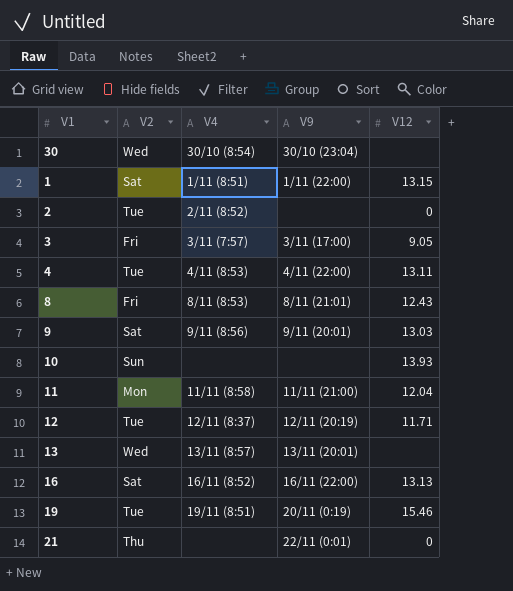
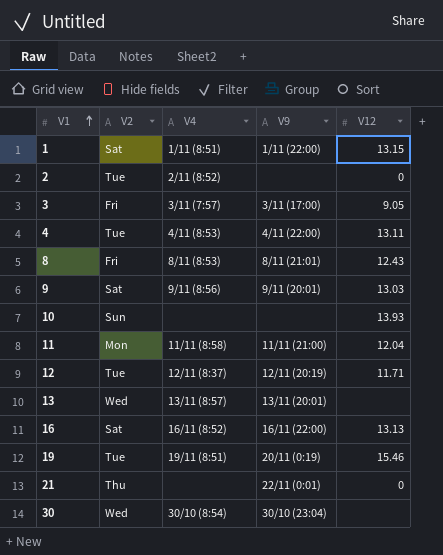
row order: none -> V1 ascending

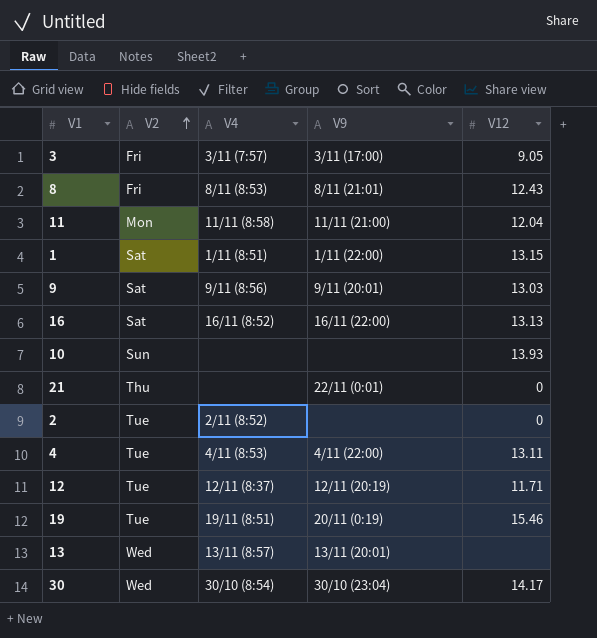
row order: V1 ascending -> V2 ascending
30 | V12: none -> 14.17

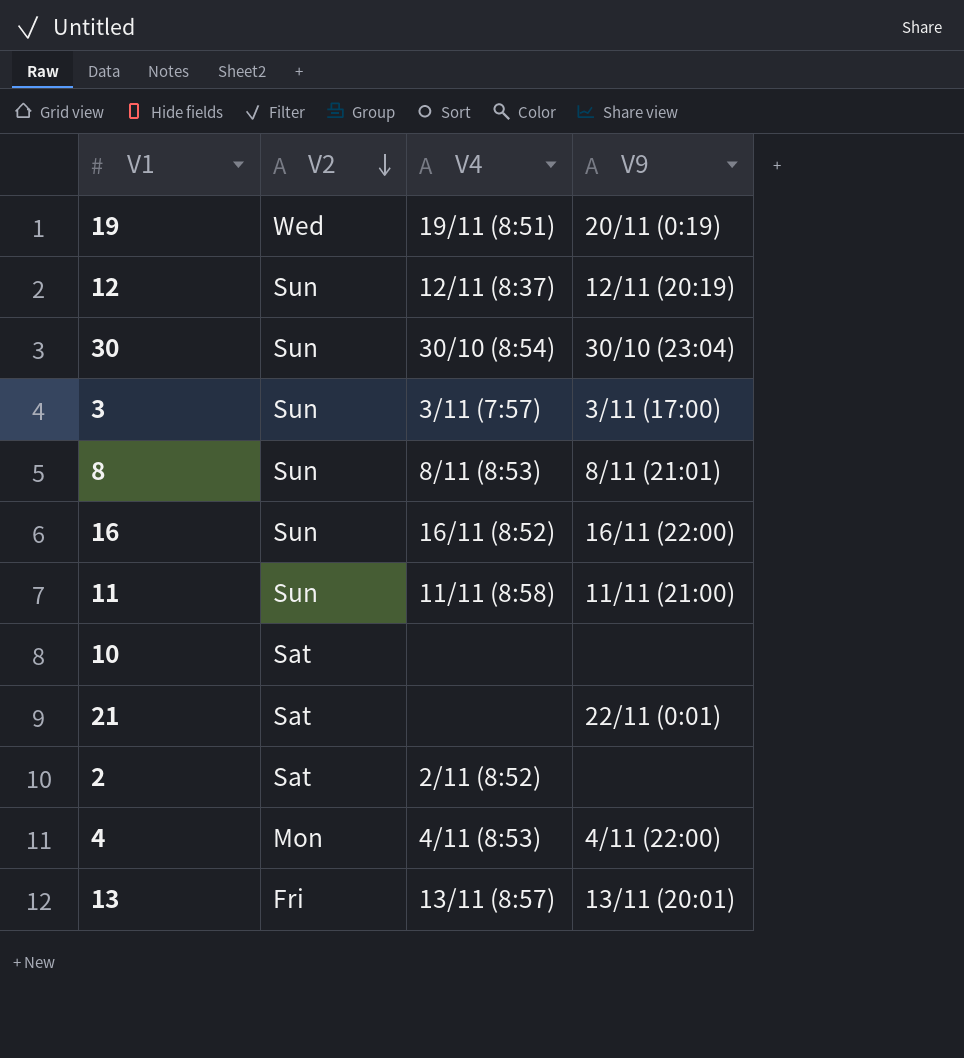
row order: V2 ascending -> V2 descending
column V12 | position: 5 -> none
row 1: Sat | 1/11 (8:51) | 1/11 (22:00) | 13.15 -> none
row 9: Sat | 9/11 (8:56) | 9/11 (20:01) | 13.03 -> none
19 | V2: Tue -> Wed
12 | V2: Tue -> Sun
30 | V2: Wed -> Sun
3 | V2: Fri -> Sun
8 | V2: Fri -> Sun
16 | V2: Sat -> Sun
11 | V2: Mon -> Sun
10 | V2: Sun -> Sat
21 | V2: Thu -> Sat
2 | V2: Tue -> Sat
4 | V2: Tue -> Mon
13 | V2: Wed -> Fri

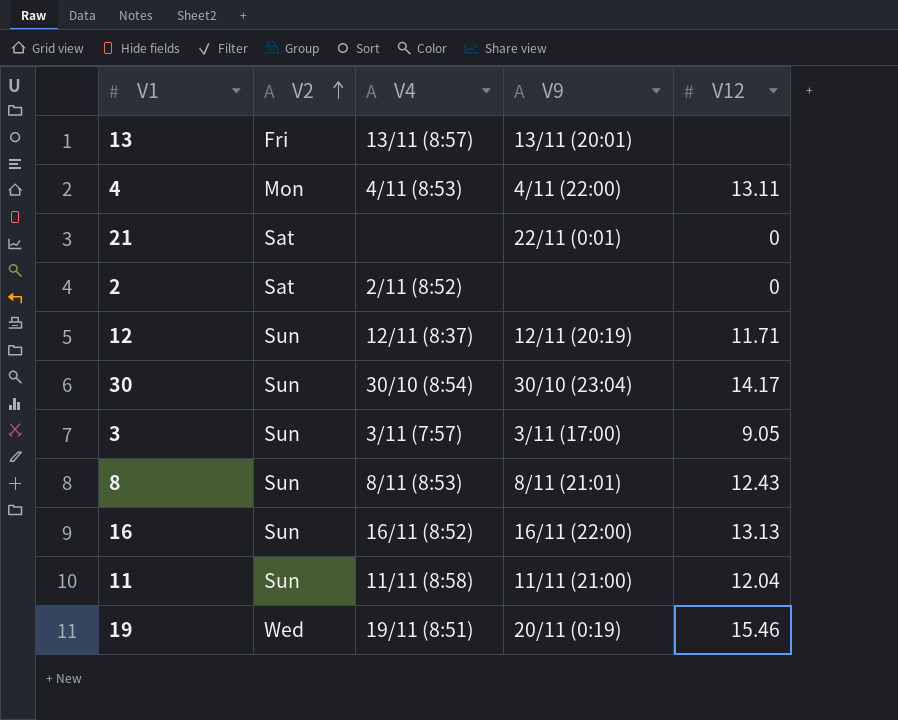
row order: V2 descending -> V2 ascending
column V12 | position: none -> 5
row 10: Sat | none | none -> none

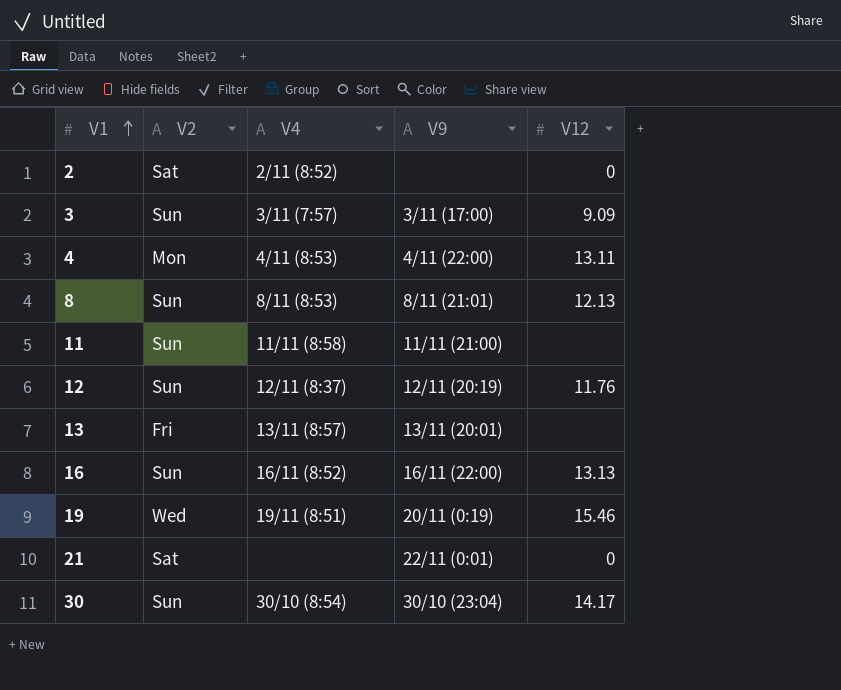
row order: V2 ascending -> V1 ascending
3 | V12: 9.05 -> 9.09
8 | V12: 12.43 -> 12.13
11 | V12: 12.04 -> none
12 | V12: 11.71 -> 11.76

